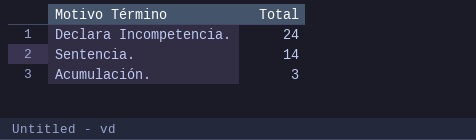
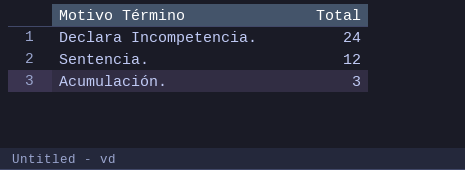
Sentencia. | Total: 14 -> 12

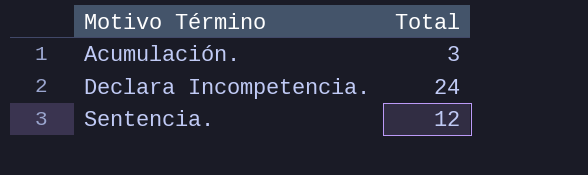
row order: Total descending -> Motivo Término ascending

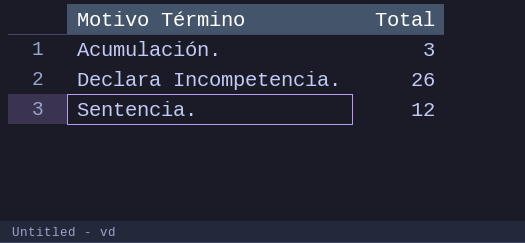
Declara Incompetencia. | Total: 24 -> 26

